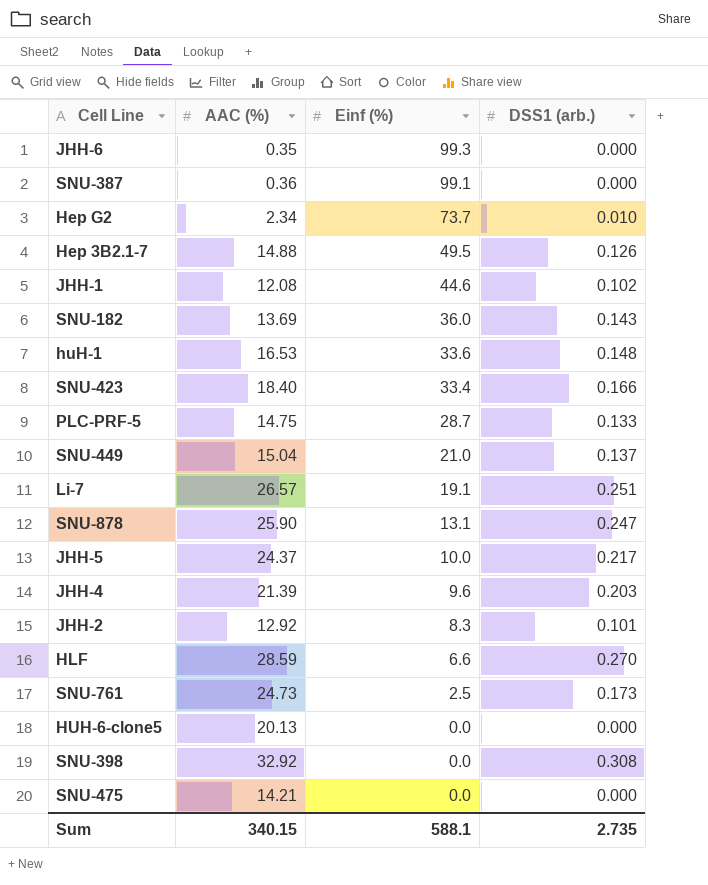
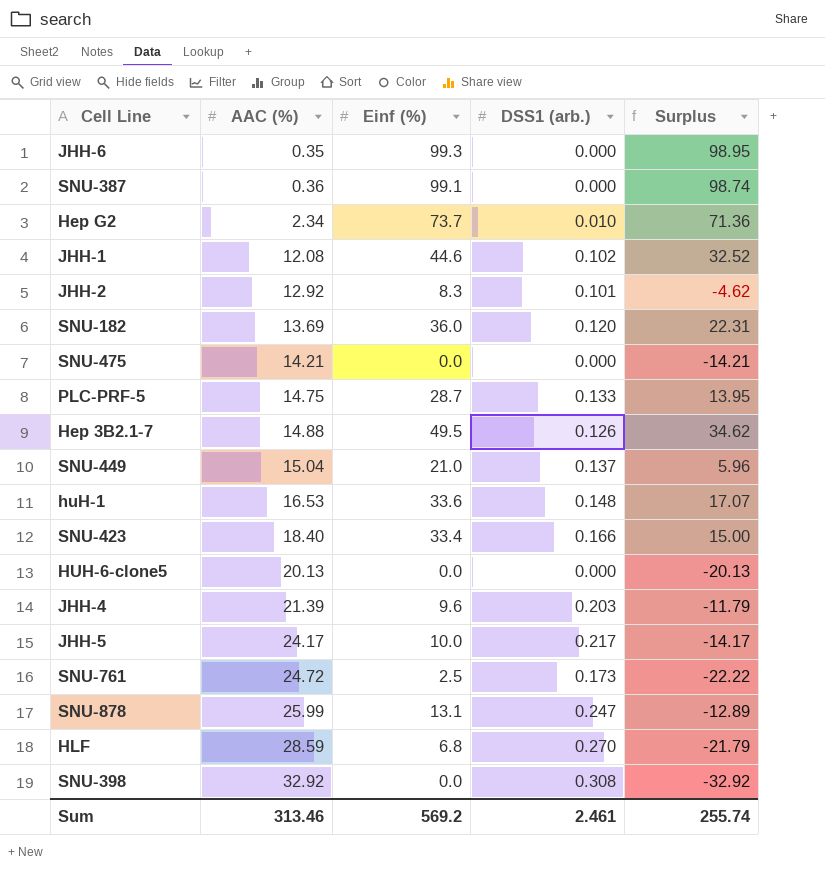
row order: Einf (%) descending -> AAC (%) ascending
column Surplus | formula: none -> [Einf (%)] - [AAC (%)]
row Li-7: 26.57 | 19.1 | 0.251 -> none
SNU-182 | DSS1 (arb.): 0.143 -> 0.120
JHH-5 | AAC (%): 24.37 -> 24.17
SNU-761 | AAC (%): 24.73 -> 24.72
SNU-878 | AAC (%): 25.90 -> 25.99
HLF | Einf (%): 6.6 -> 6.8
Sum | AAC (%): 340.15 -> 313.46
Sum | Einf (%): 588.1 -> 569.2
Sum | DSS1 (arb.): 2.735 -> 2.461

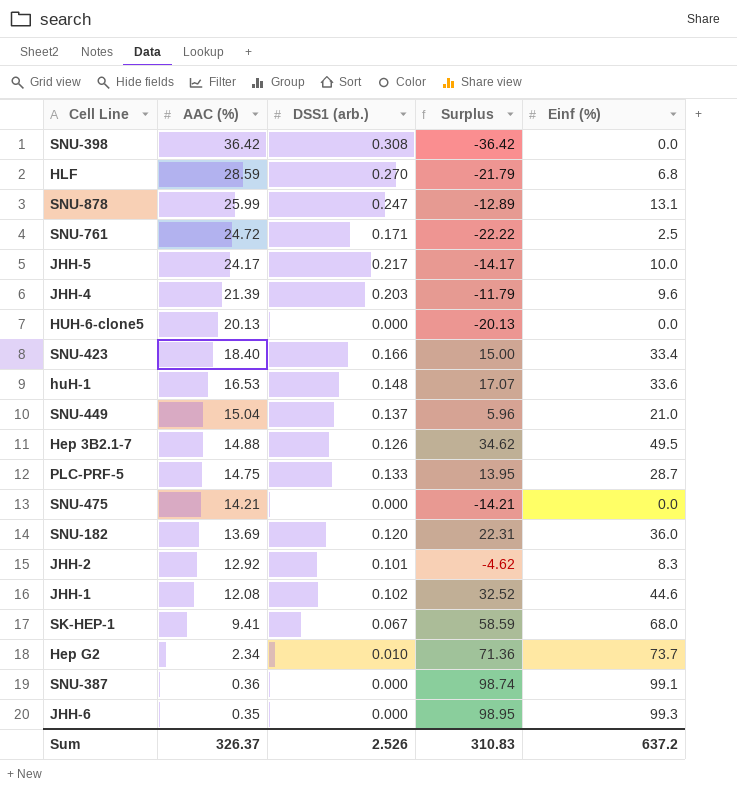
row order: AAC (%) ascending -> AAC (%) descending
column Einf (%) | position: 3 -> 5
SNU-398 | AAC (%): 32.92 -> 36.42
SNU-398 | Surplus: -32.92 -> -36.42
SNU-761 | DSS1 (arb.): 0.173 -> 0.171
row SK-HEP-1: none -> 9.41 | 0.067 | 58.59 | 68.0
Sum | AAC (%): 313.46 -> 326.37
Sum | DSS1 (arb.): 2.461 -> 2.526
Sum | Surplus: 255.74 -> 310.83
Sum | Einf (%): 569.2 -> 637.2

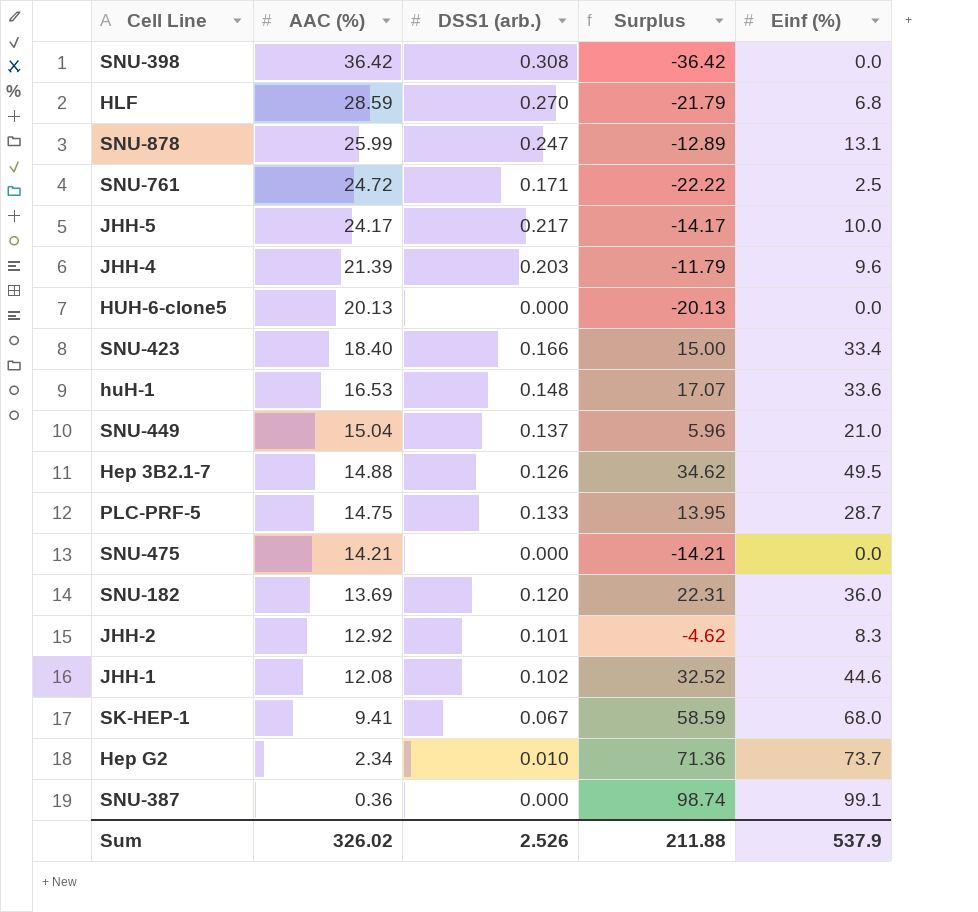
row JHH-6: 0.35 | 0.000 | 98.95 | 99.3 -> none
Sum | AAC (%): 326.37 -> 326.02
Sum | Surplus: 310.83 -> 211.88
Sum | Einf (%): 637.2 -> 537.9

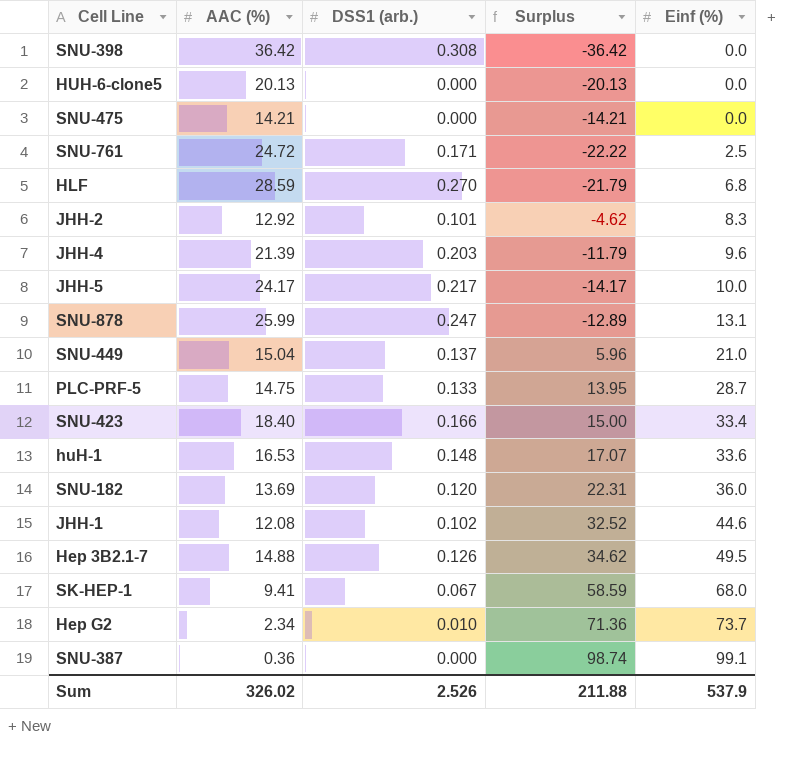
row order: AAC (%) descending -> Einf (%) ascending

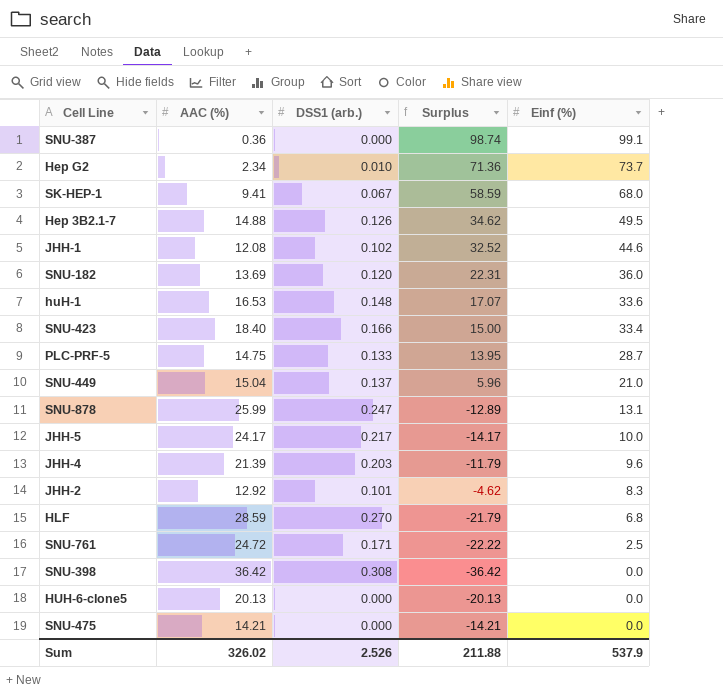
row order: Einf (%) ascending -> Einf (%) descending

